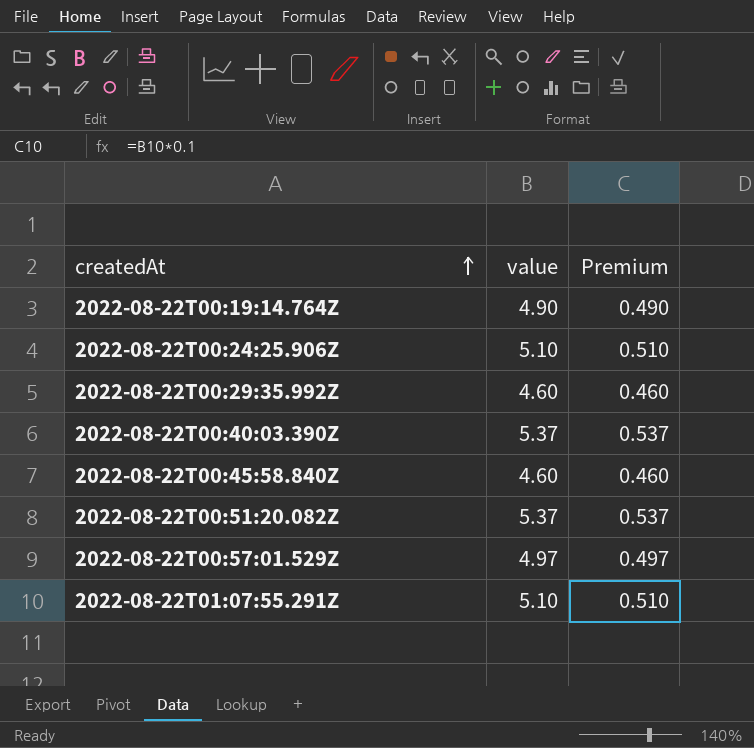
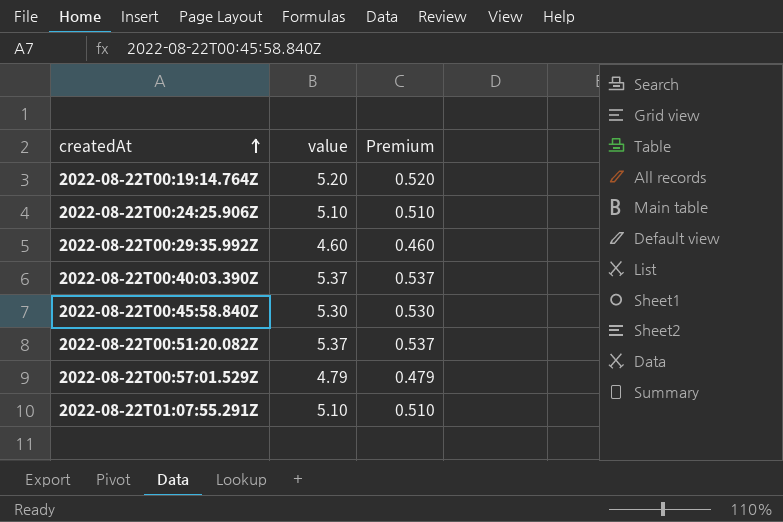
2022-08-22T00:19:14.764Z | value: 4.90 -> 5.20
2022-08-22T00:19:14.764Z | Premium: 0.490 -> 0.520
2022-08-22T00:45:58.840Z | value: 4.60 -> 5.30
2022-08-22T00:45:58.840Z | Premium: 0.460 -> 0.530
2022-08-22T00:57:01.529Z | value: 4.97 -> 4.79
2022-08-22T00:57:01.529Z | Premium: 0.497 -> 0.479

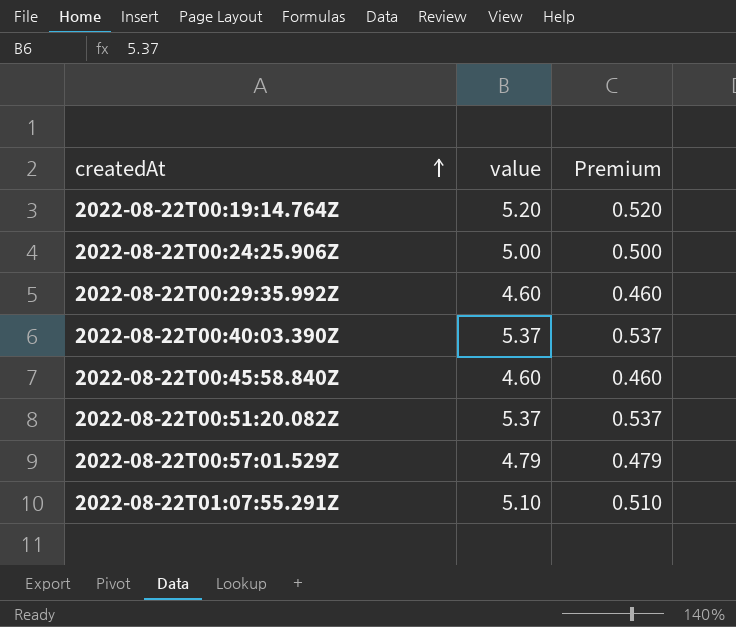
2022-08-22T00:24:25.906Z | value: 5.10 -> 5.00
2022-08-22T00:24:25.906Z | Premium: 0.510 -> 0.500
2022-08-22T00:45:58.840Z | value: 5.30 -> 4.60
2022-08-22T00:45:58.840Z | Premium: 0.530 -> 0.460

